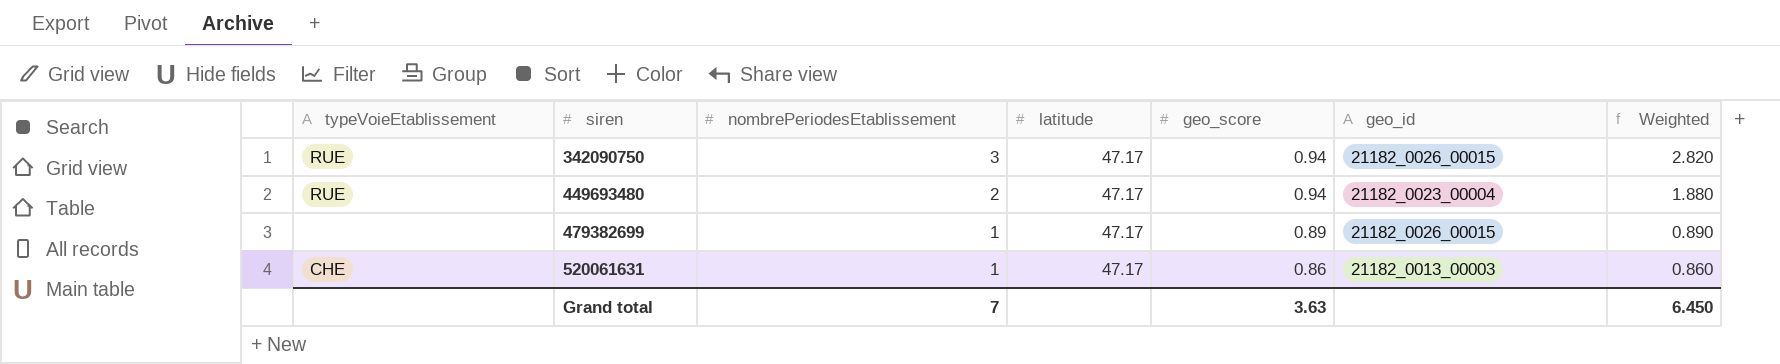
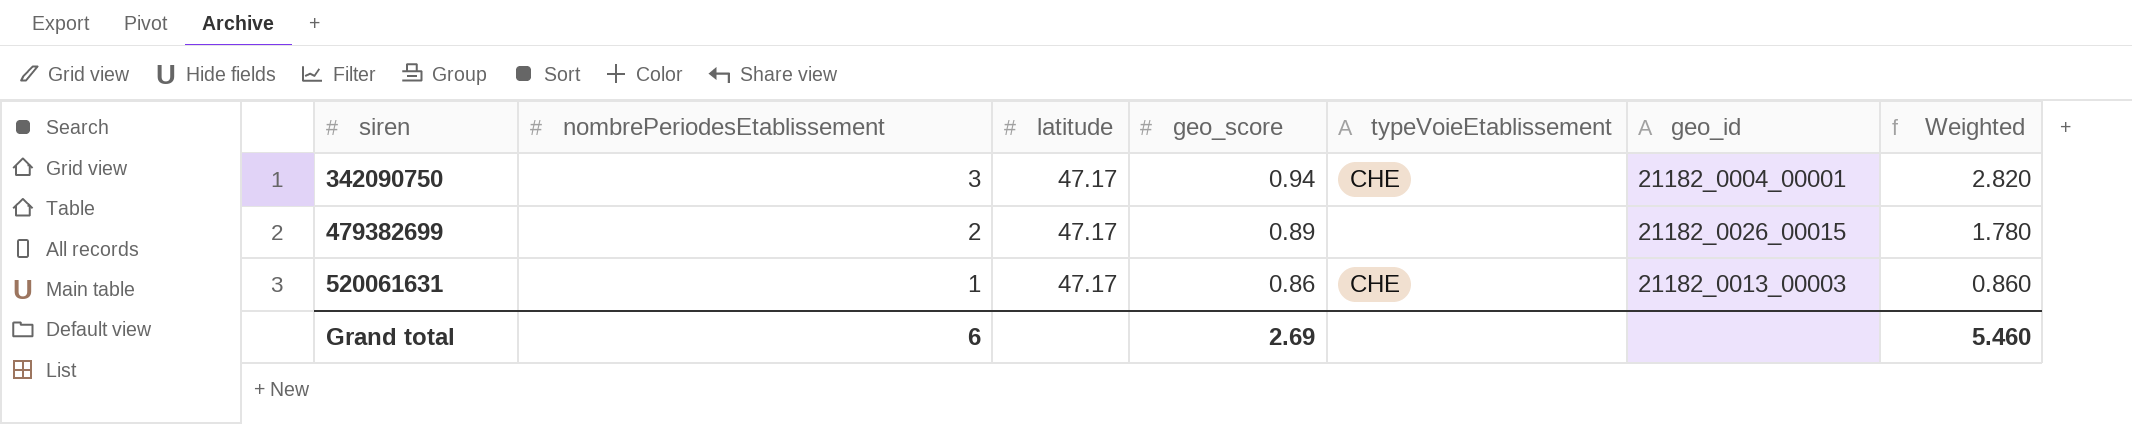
column typeVoieEtablissement | position: 1 -> 5
row 449693480: RUE | 2 | 47.17 | 0.94 | 21182_0023_00004 | 1.880 -> none
342090750 | typeVoieEtablissement: RUE -> CHE
342090750 | geo_id: 21182_0026_00015 -> 21182_0004_00001
479382699 | nombrePeriodesEtablissement: 1 -> 2
479382699 | Weighted: 0.890 -> 1.780
Grand total | nombrePeriodesEtablissement: 7 -> 6
Grand total | geo_score: 3.63 -> 2.69
Grand total | Weighted: 6.450 -> 5.460

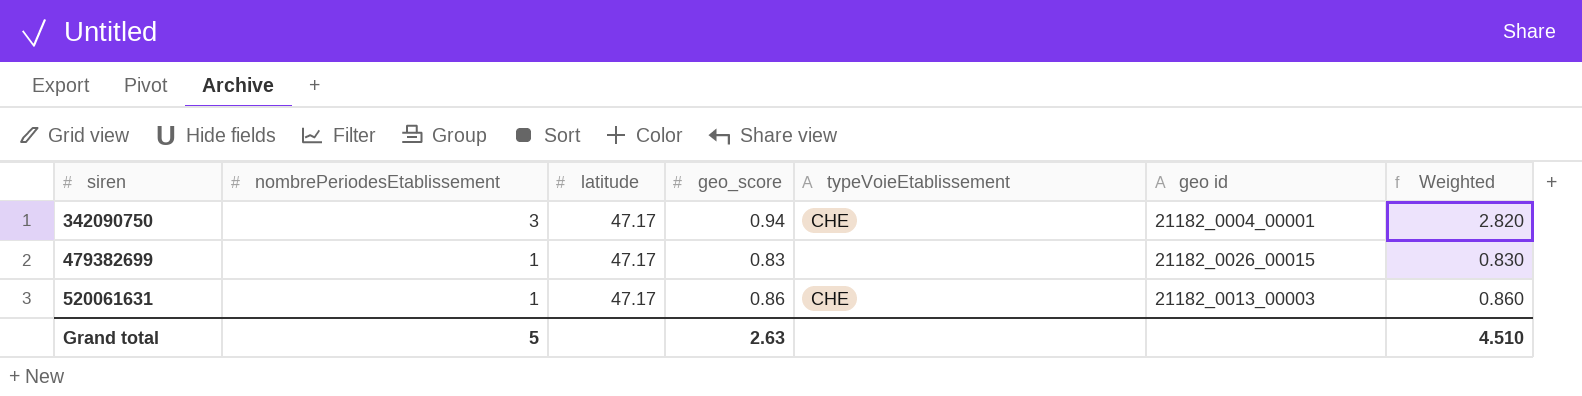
column name: geo_id -> geo id
479382699 | nombrePeriodesEtablissement: 2 -> 1
479382699 | geo_score: 0.89 -> 0.83
479382699 | Weighted: 1.780 -> 0.830
Grand total | nombrePeriodesEtablissement: 6 -> 5
Grand total | geo_score: 2.69 -> 2.63
Grand total | Weighted: 5.460 -> 4.510

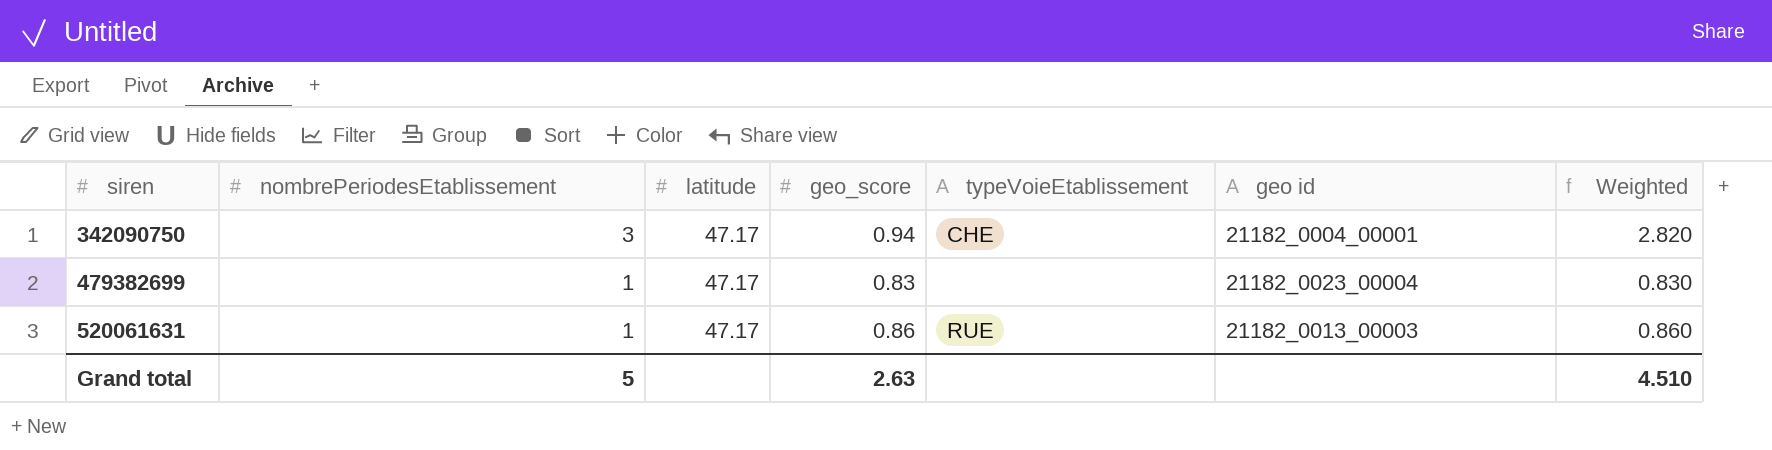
479382699 | geo id: 21182_0026_00015 -> 21182_0023_00004
520061631 | typeVoieEtablissement: CHE -> RUE

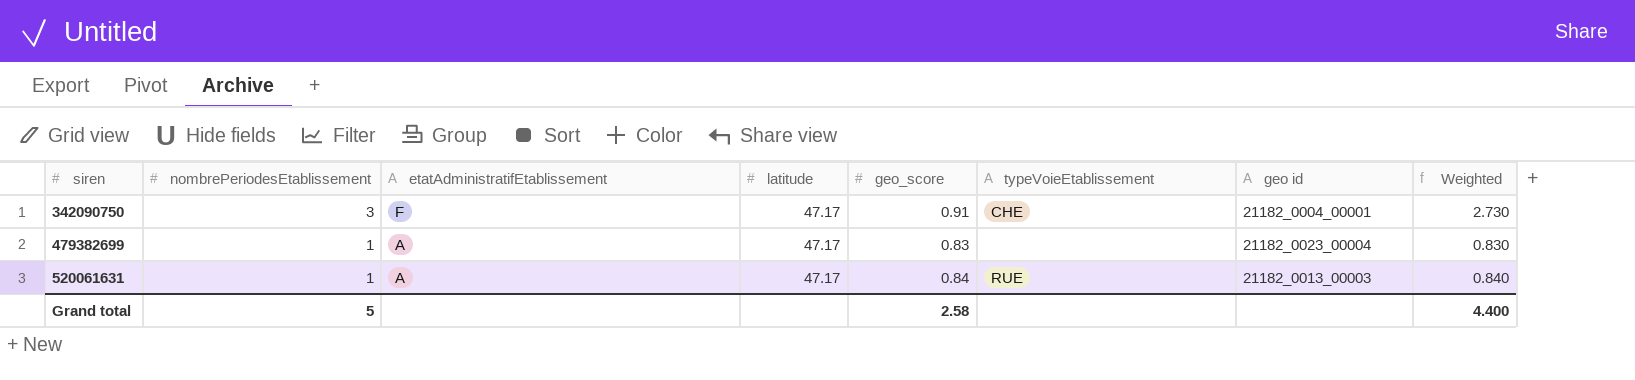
column etatAdministratifEtablissement | position: none -> 3
342090750 | geo_score: 0.94 -> 0.91
342090750 | Weighted: 2.820 -> 2.730
520061631 | geo_score: 0.86 -> 0.84
520061631 | Weighted: 0.860 -> 0.840
Grand total | geo_score: 2.63 -> 2.58
Grand total | Weighted: 4.510 -> 4.400

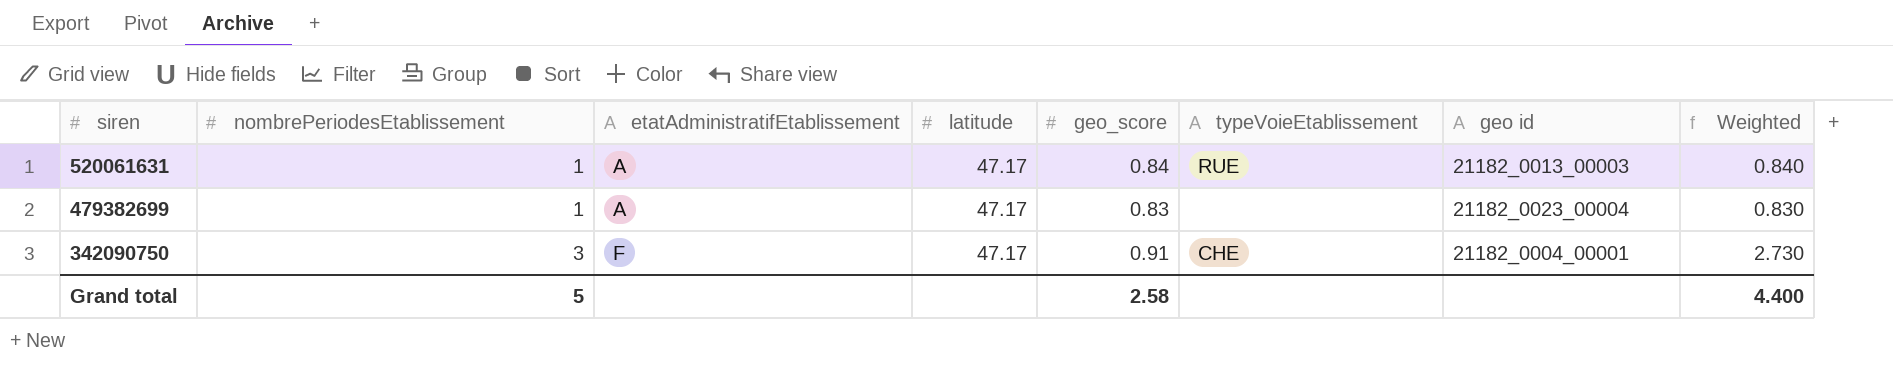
row order: siren ascending -> siren descending

